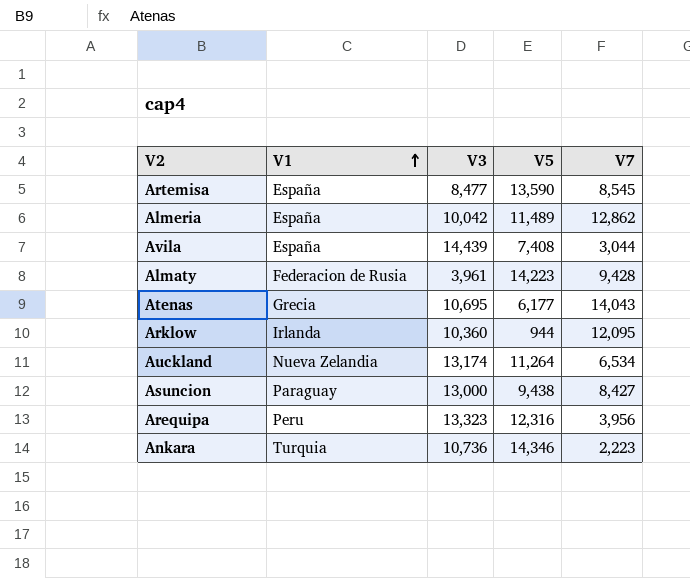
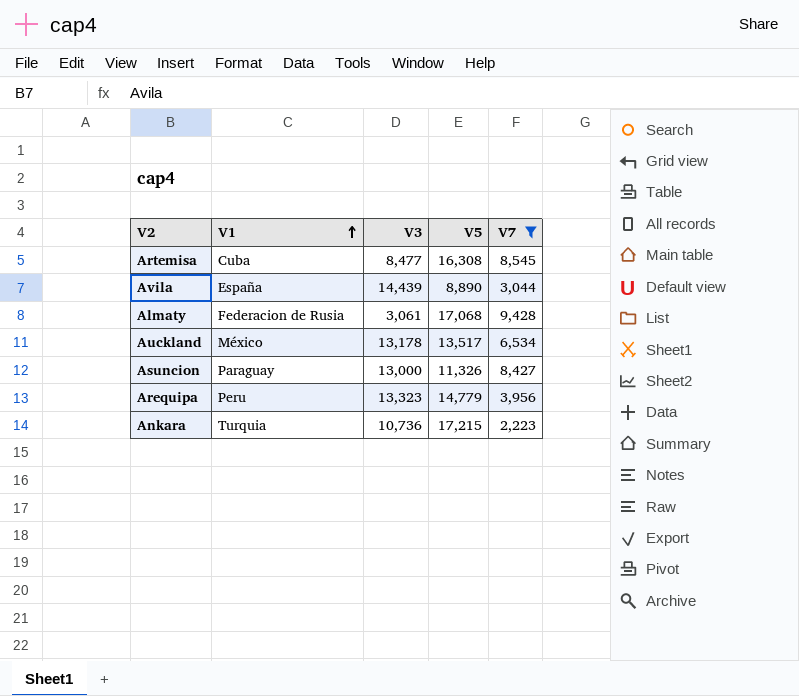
filter: none -> V7 <= 9,428
Artemisa | V1: España -> Cuba
Artemisa | V5: 13,590 -> 16,308
Avila | V5: 7,408 -> 8,890
Almaty | V3: 3,961 -> 3,061
Almaty | V5: 14,223 -> 17,068
Auckland | V1: Nueva Zelandia -> México
Auckland | V3: 13,174 -> 13,178
Auckland | V5: 11,264 -> 13,517
Asuncion | V5: 9,438 -> 11,326
Arequipa | V5: 12,316 -> 14,779
Ankara | V5: 14,346 -> 17,215

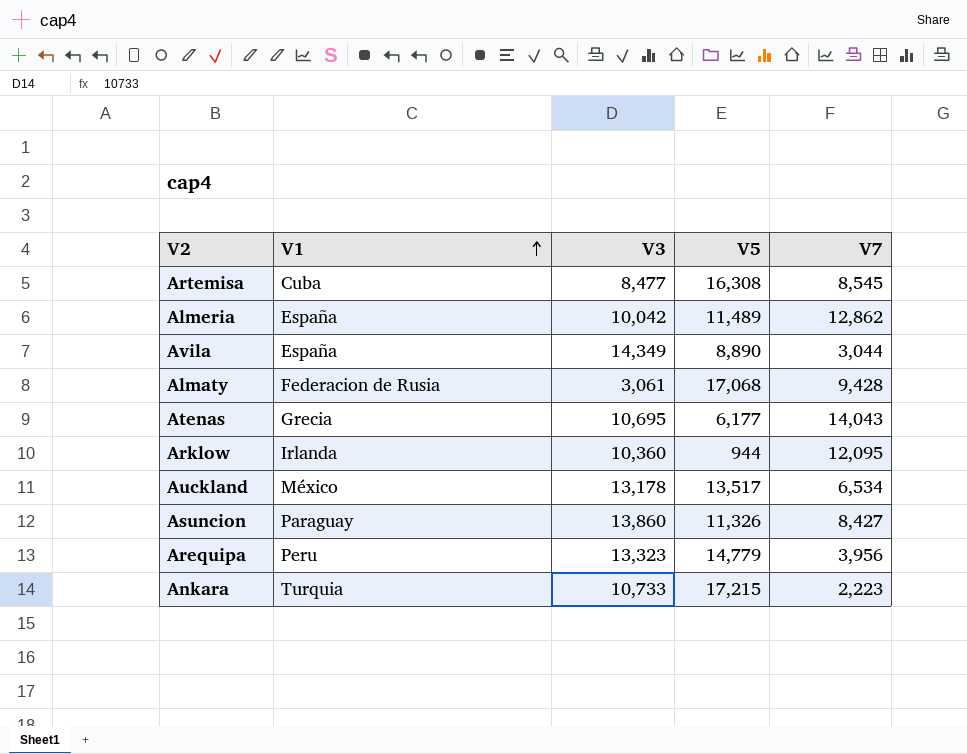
filter: V7 <= 9,428 -> none
Avila | V3: 14,439 -> 14,349
Asuncion | V3: 13,000 -> 13,860
Ankara | V3: 10,736 -> 10,733

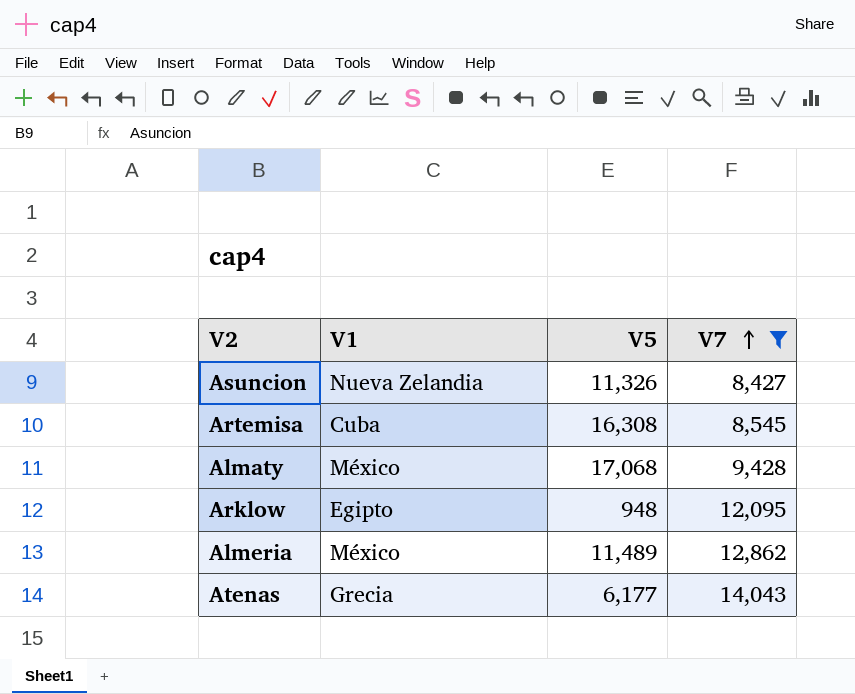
filter: none -> V7 >= 8,427
row order: V1 ascending -> V7 ascending
column V3 | position: 3 -> none
Asuncion | V1: Paraguay -> Nueva Zelandia
Almaty | V1: Federacion de Rusia -> México
Arklow | V1: Irlanda -> Egipto
Arklow | V5: 944 -> 948
Almeria | V1: España -> México

